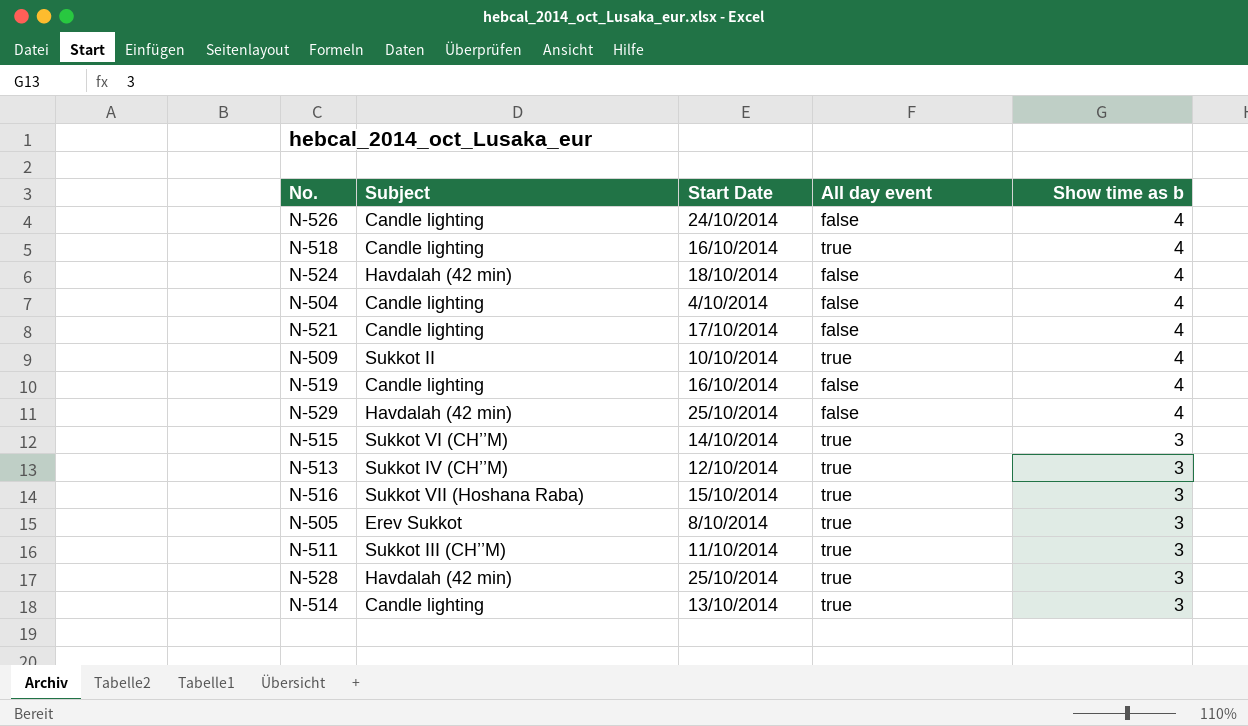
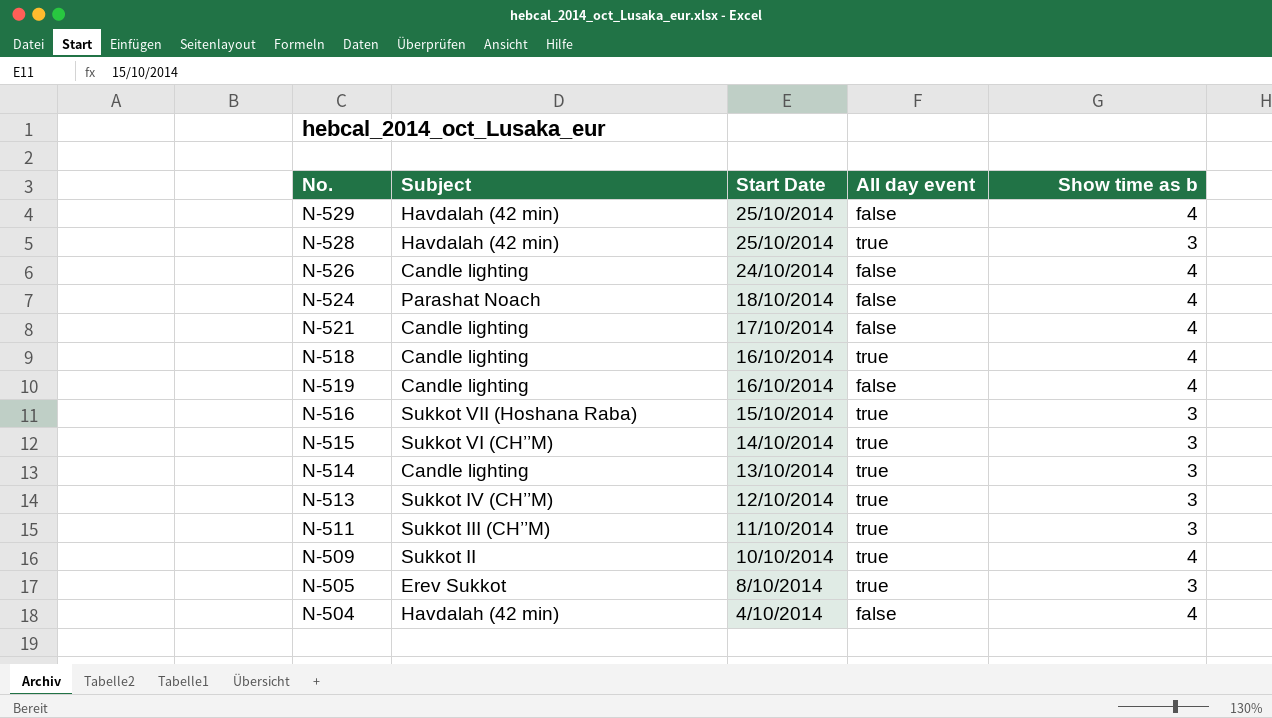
row order: Show time as b descending -> Start Date descending
N-524 | Subject: Havdalah (42 min) -> Parashat Noach
N-504 | Subject: Candle lighting -> Havdalah (42 min)

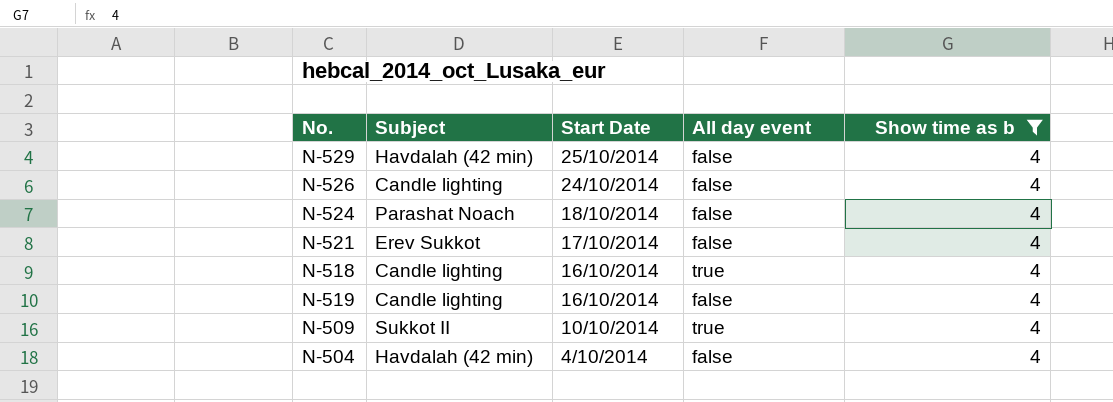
filter: none -> Show time as b = 4
N-521 | Subject: Candle lighting -> Erev Sukkot

